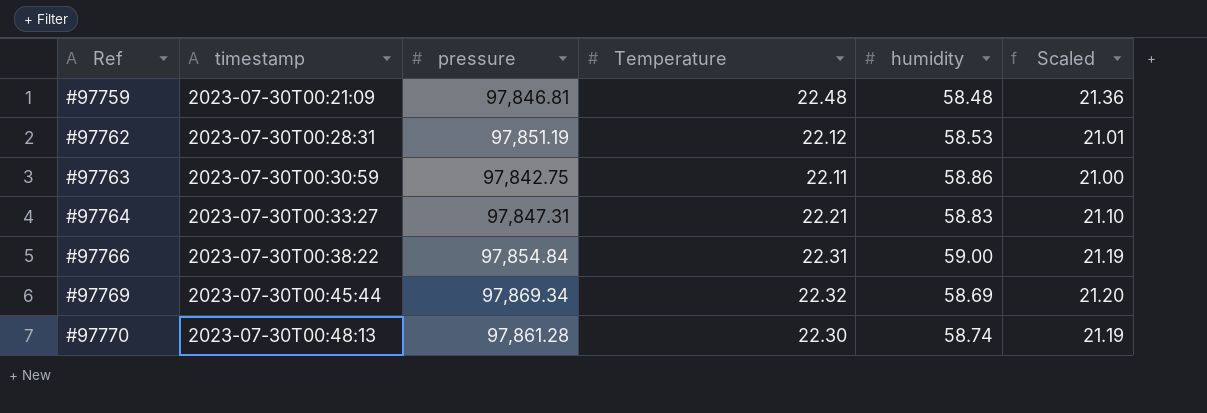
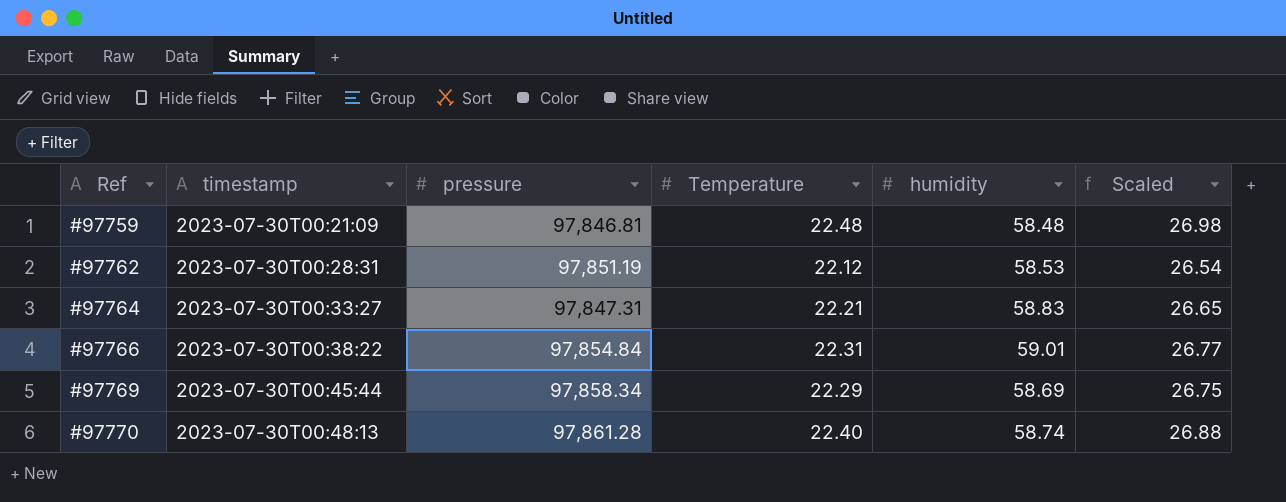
column Scaled | formula: [Temperature] * 0.95 -> [Temperature] * 1.2
row #97763: 2023-07-30T00:30:59 | 97,842.75 | 22.11 | 58.86 | 21.00 -> none
#97766 | humidity: 59.00 -> 59.01
#97769 | pressure: 97,869.34 -> 97,858.34
#97769 | Temperature: 22.32 -> 22.29
#97770 | Temperature: 22.30 -> 22.40

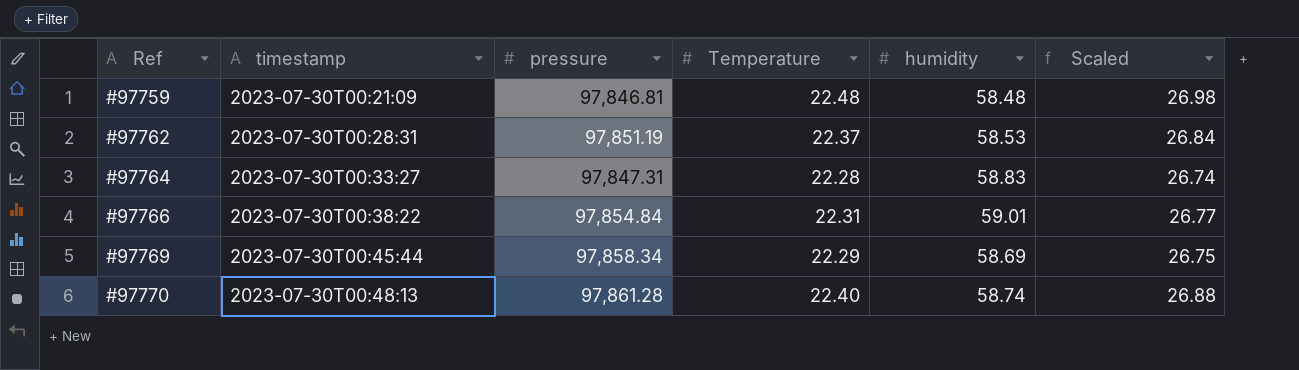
#97762 | Temperature: 22.12 -> 22.37
#97762 | Scaled: 26.54 -> 26.84
#97764 | Temperature: 22.21 -> 22.28
#97764 | Scaled: 26.65 -> 26.74

